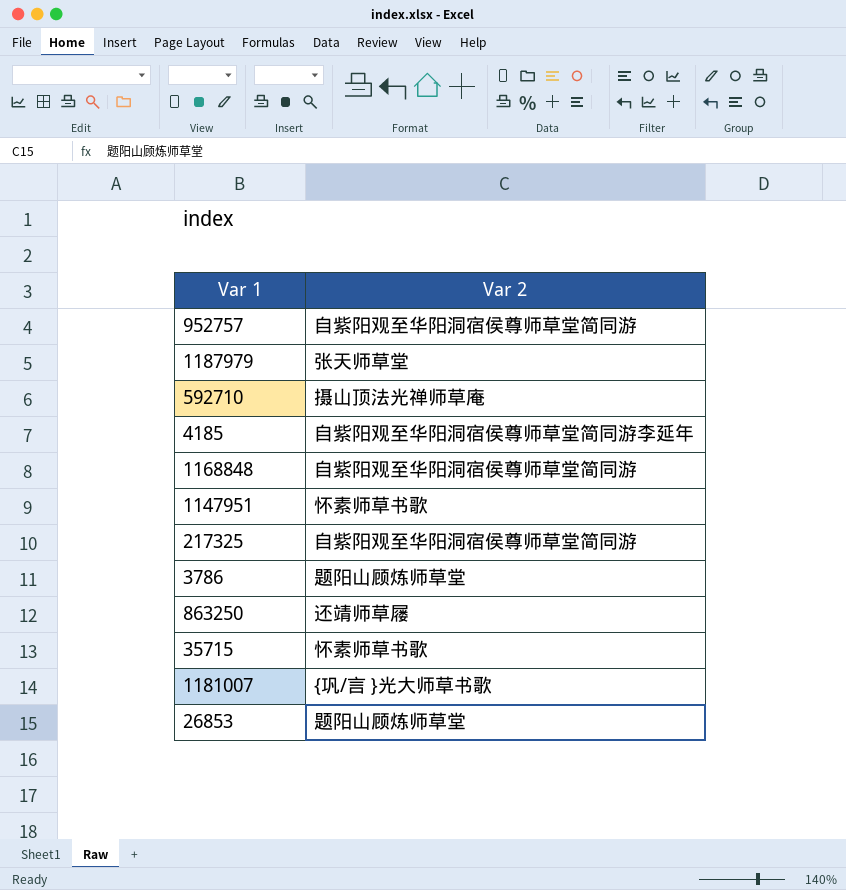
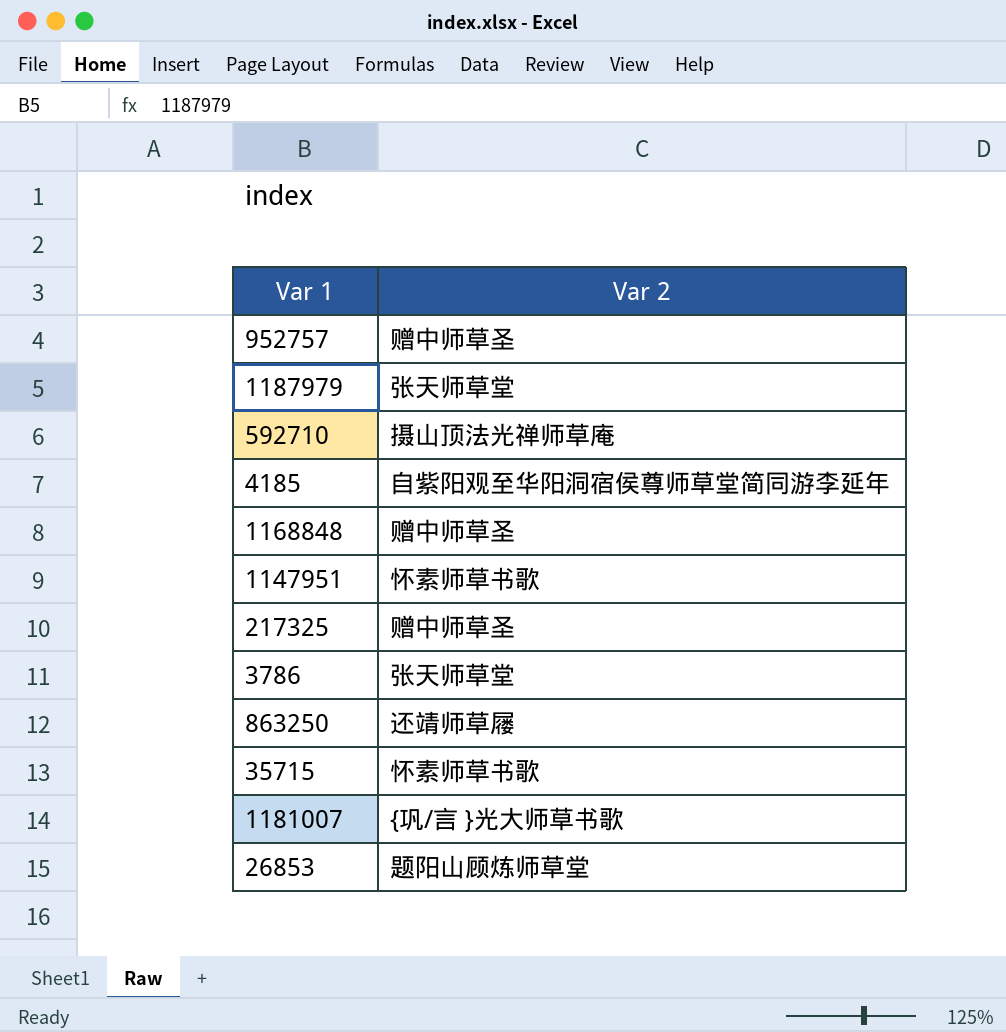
952757 | Var 2: 自紫阳观至华阳洞宿侯尊师草堂简同游 -> 赠中师草圣
1168848 | Var 2: 自紫阳观至华阳洞宿侯尊师草堂简同游 -> 赠中师草圣
217325 | Var 2: 自紫阳观至华阳洞宿侯尊师草堂简同游 -> 赠中师草圣
3786 | Var 2: 题阳山顾炼师草堂 -> 张天师草堂

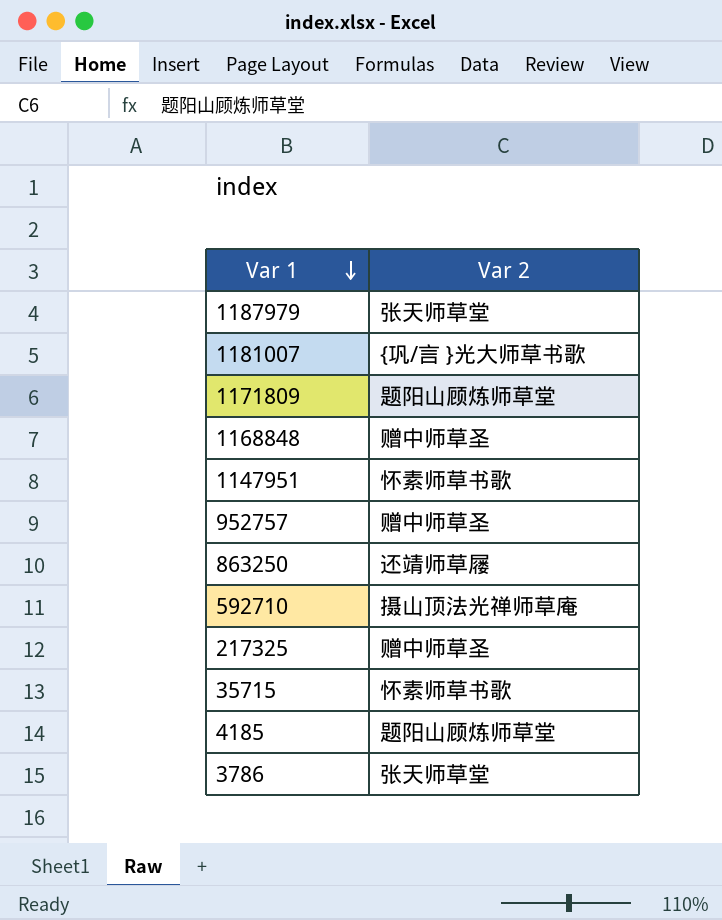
row order: none -> Var 1 descending
row 26853: 题阳山顾炼师草堂 -> none
row 1171809: none -> 题阳山顾炼师草堂
4185 | Var 2: 自紫阳观至华阳洞宿侯尊师草堂简同游李延年 -> 题阳山顾炼师草堂

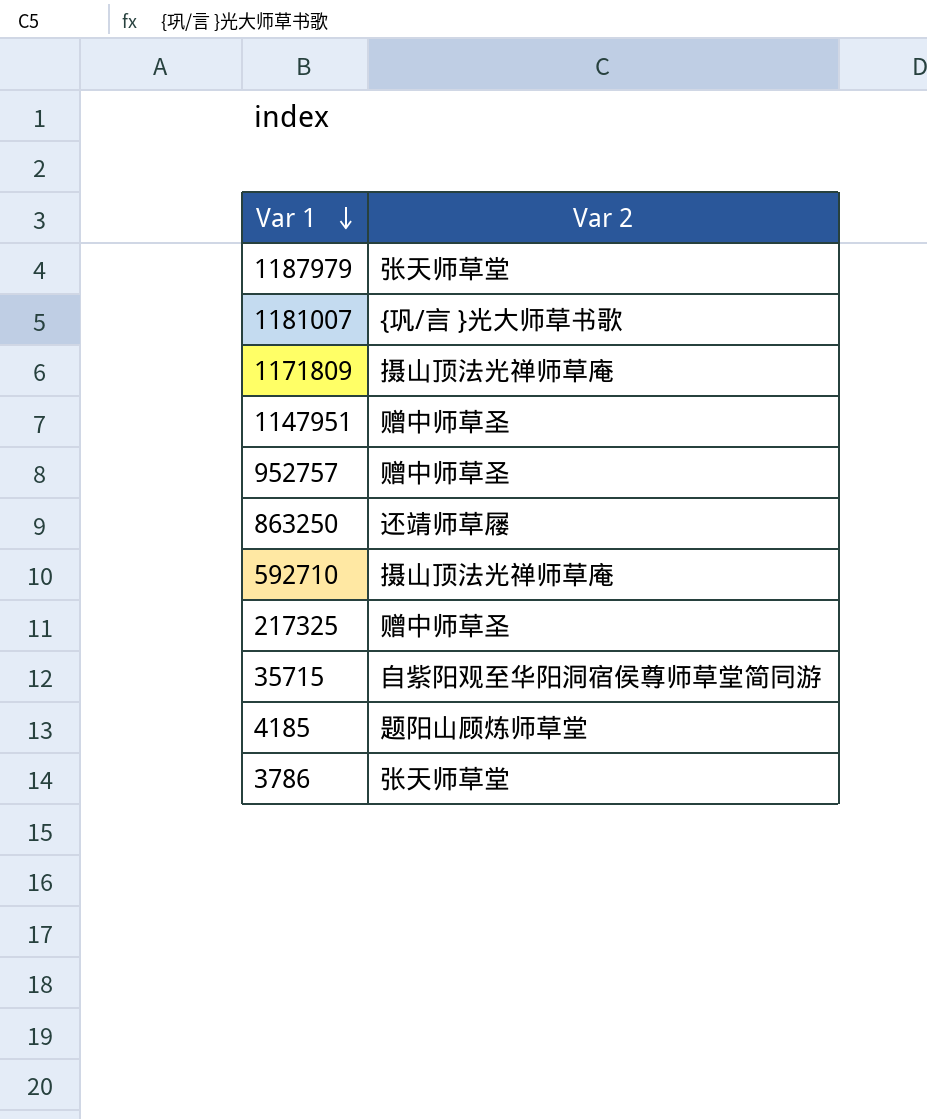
row 1168848: 赠中师草圣 -> none
1171809 | Var 2: 题阳山顾炼师草堂 -> 摄山顶法光禅师草庵
1147951 | Var 2: 怀素师草书歌 -> 赠中师草圣
35715 | Var 2: 怀素师草书歌 -> 自紫阳观至华阳洞宿侯尊师草堂简同游

